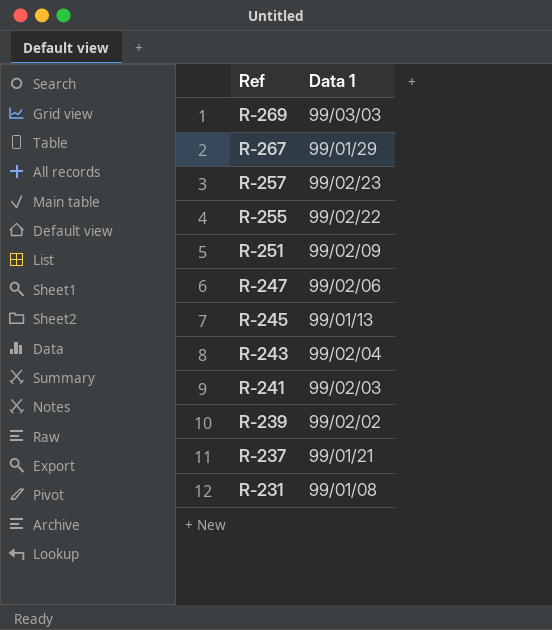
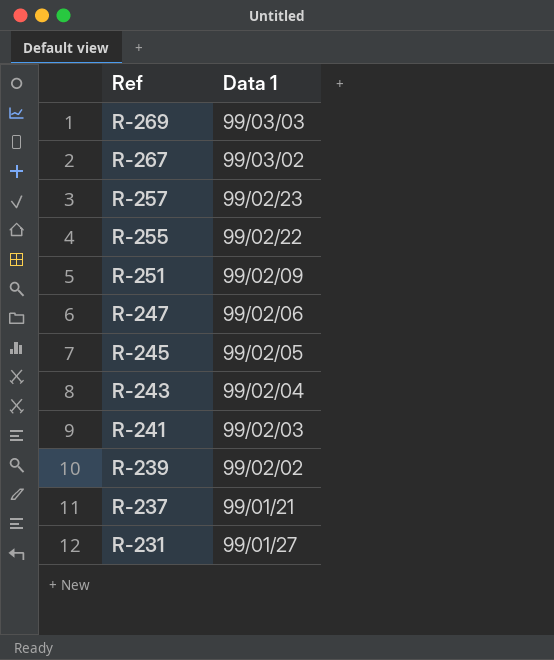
R-267 | Data 1: 99/01/29 -> 99/03/02
R-245 | Data 1: 99/01/13 -> 99/02/05
R-231 | Data 1: 99/01/08 -> 99/01/27

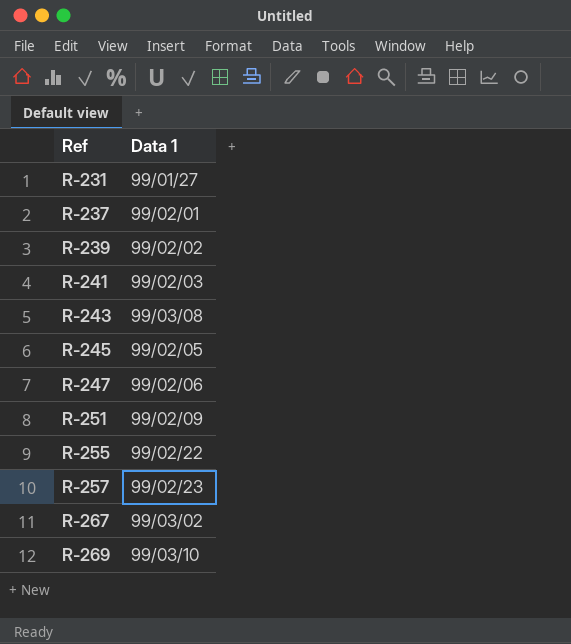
row order: Ref descending -> Ref ascending
R-237 | Data 1: 99/01/21 -> 99/02/01
R-243 | Data 1: 99/02/04 -> 99/03/08
R-269 | Data 1: 99/03/03 -> 99/03/10

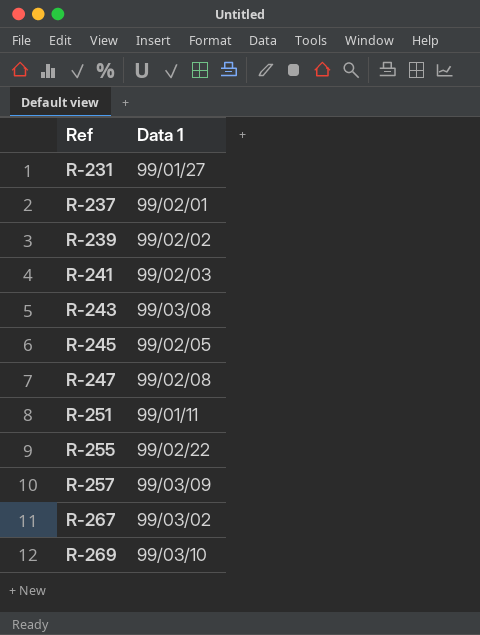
R-247 | Data 1: 99/02/06 -> 99/02/08
R-251 | Data 1: 99/02/09 -> 99/01/11
R-257 | Data 1: 99/02/23 -> 99/03/09

